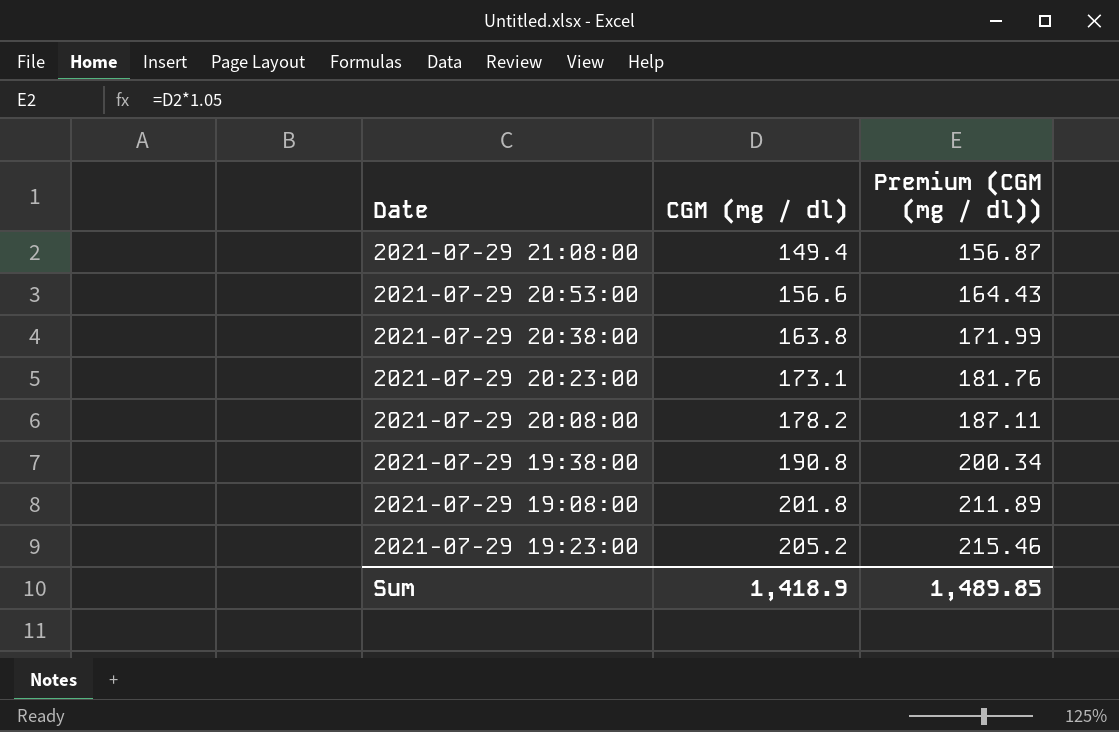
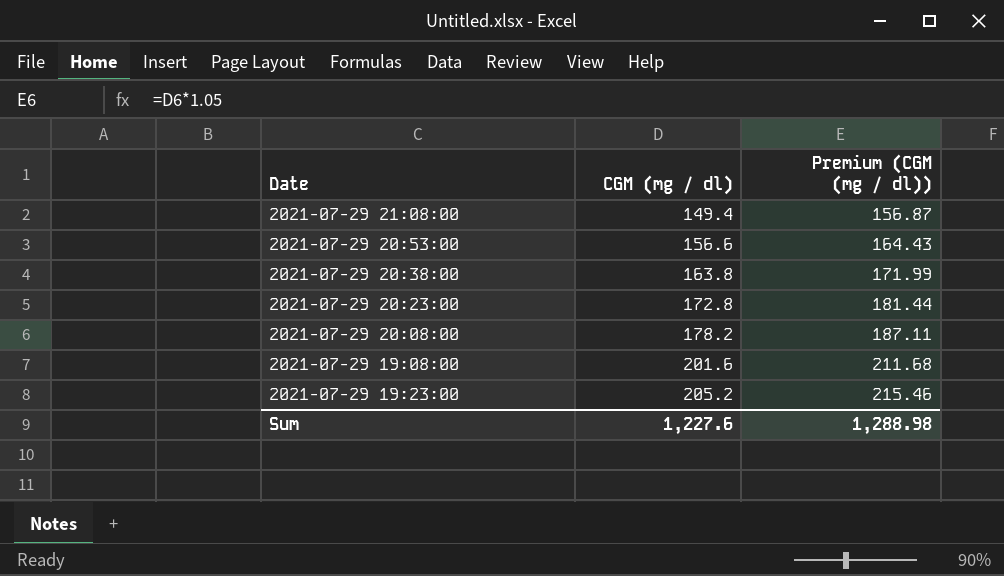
row 2021-07-29 19:38:00: 190.8 | 200.34 -> none
2021-07-29 20:23:00 | CGM (mg / dl): 173.1 -> 172.8
2021-07-29 20:23:00 | Premium (CGM (mg / dl)): 181.76 -> 181.44
2021-07-29 19:08:00 | CGM (mg / dl): 201.8 -> 201.6
2021-07-29 19:08:00 | Premium (CGM (mg / dl)): 211.89 -> 211.68
Sum | CGM (mg / dl): 1,418.9 -> 1,227.6
Sum | Premium (CGM (mg / dl)): 1,489.85 -> 1,288.98

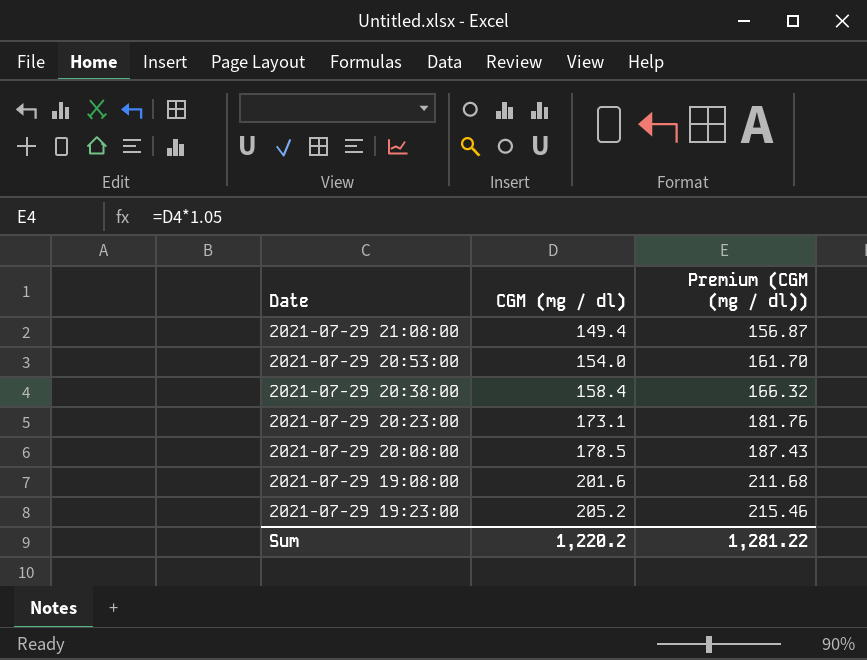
2021-07-29 20:53:00 | CGM (mg / dl): 156.6 -> 154.0
2021-07-29 20:53:00 | Premium (CGM (mg / dl)): 164.43 -> 161.70
2021-07-29 20:38:00 | CGM (mg / dl): 163.8 -> 158.4
2021-07-29 20:38:00 | Premium (CGM (mg / dl)): 171.99 -> 166.32
2021-07-29 20:23:00 | CGM (mg / dl): 172.8 -> 173.1
2021-07-29 20:23:00 | Premium (CGM (mg / dl)): 181.44 -> 181.76
2021-07-29 20:08:00 | CGM (mg / dl): 178.2 -> 178.5
2021-07-29 20:08:00 | Premium (CGM (mg / dl)): 187.11 -> 187.43
Sum | CGM (mg / dl): 1,227.6 -> 1,220.2
Sum | Premium (CGM (mg / dl)): 1,288.98 -> 1,281.22

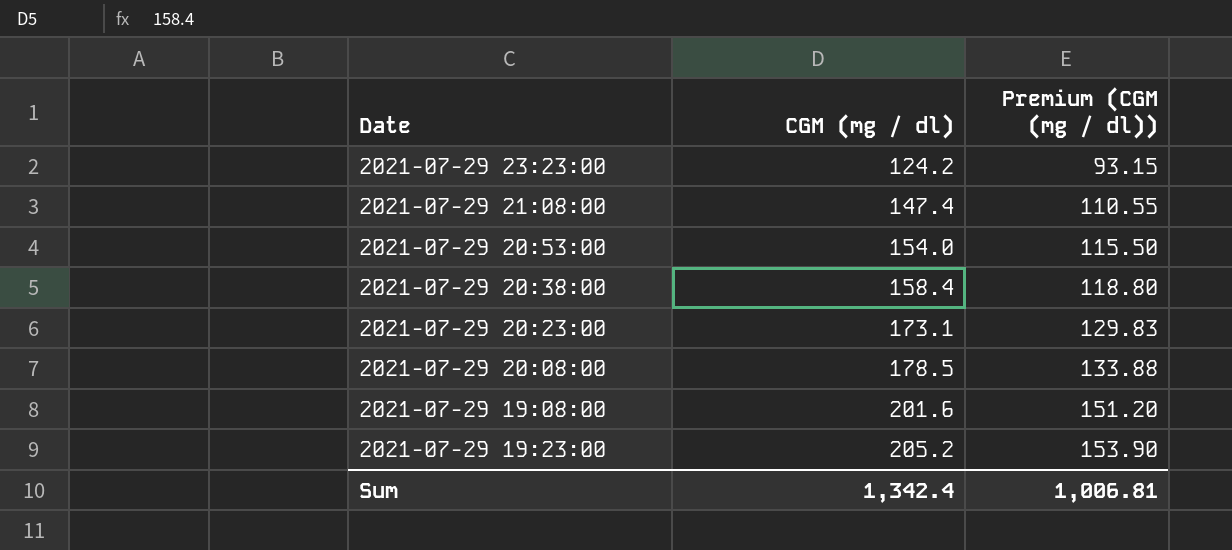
column Premium (CGM (mg / dl)) | formula: [CGM (mg / dl)] * 1.05 -> [CGM (mg / dl)] * 0.75
row 2021-07-29 23:23:00: none -> 124.2 | 93.15
2021-07-29 21:08:00 | CGM (mg / dl): 149.4 -> 147.4
Sum | CGM (mg / dl): 1,220.2 -> 1,342.4
Sum | Premium (CGM (mg / dl)): 1,281.22 -> 1,006.81

